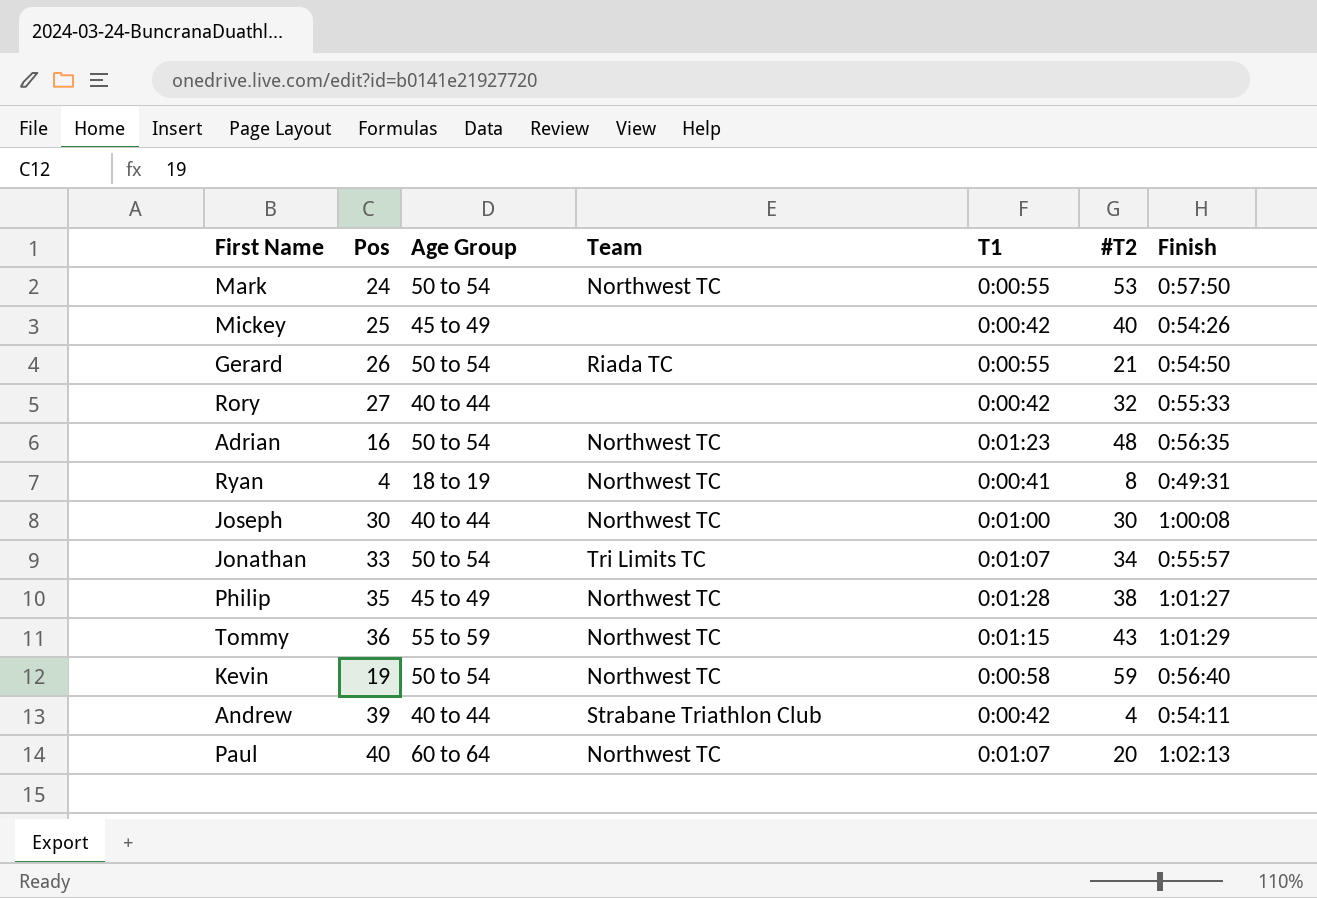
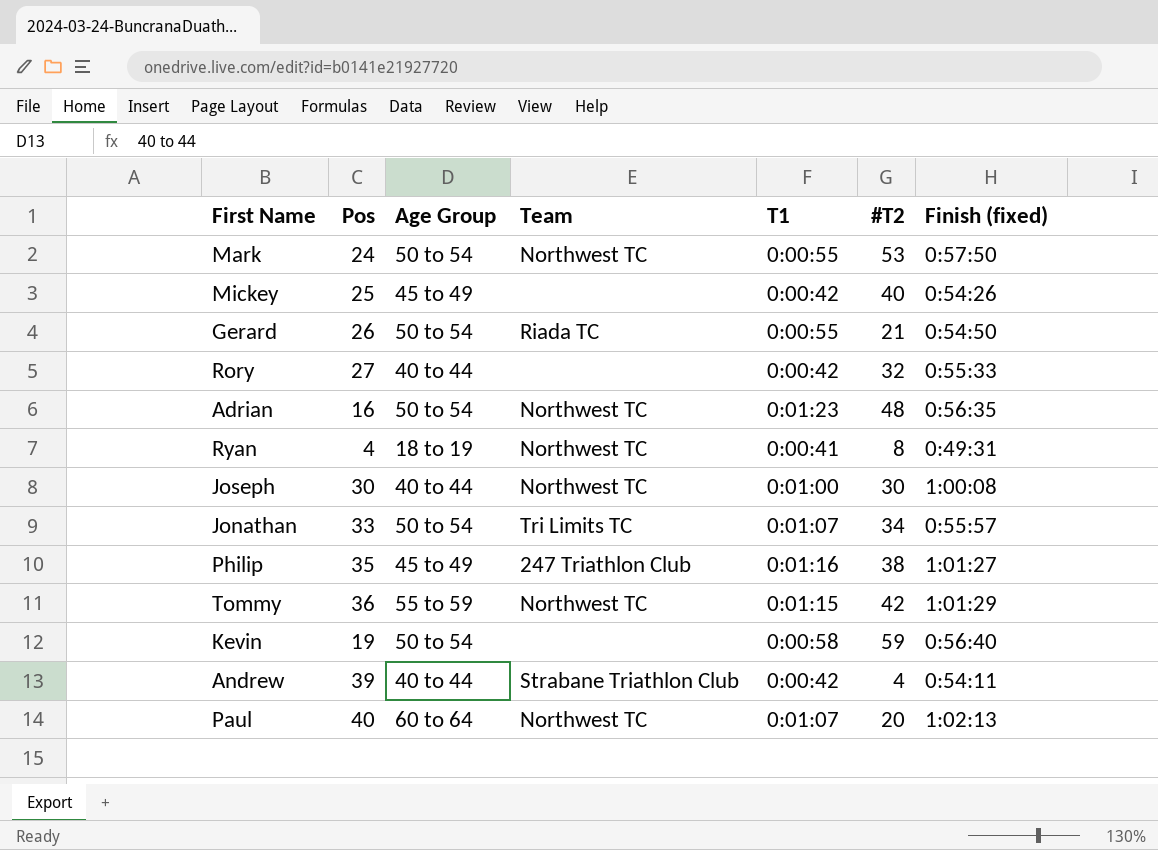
column name: Finish -> Finish (fixed)
Philip | Team: Northwest TC -> 247 Triathlon Club
Philip | T1: 0:01:28 -> 0:01:16
Tommy | #T2: 43 -> 42
Kevin | Team: Northwest TC -> none

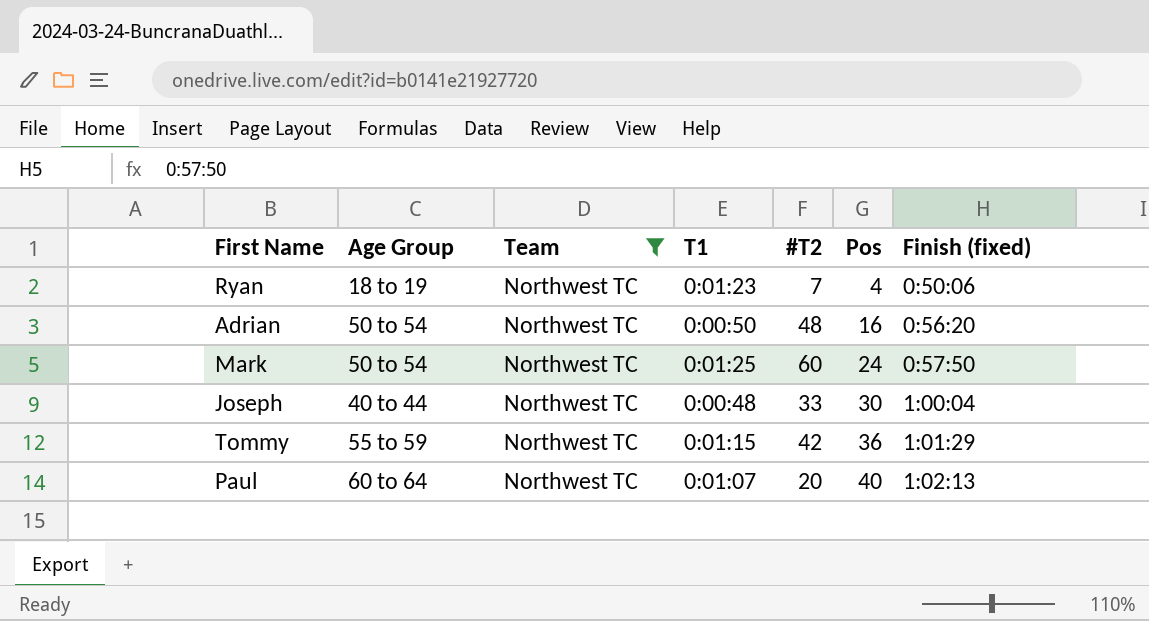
filter: none -> Team = Northwest TC
row order: none -> Pos ascending
column Pos | position: 2 -> 6
Ryan | T1: 0:00:41 -> 0:01:23
Ryan | #T2: 8 -> 7
Ryan | Finish (fixed): 0:49:31 -> 0:50:06
Adrian | T1: 0:01:23 -> 0:00:50
Adrian | Finish (fixed): 0:56:35 -> 0:56:20
Mark | T1: 0:00:55 -> 0:01:25
Mark | #T2: 53 -> 60
Joseph | T1: 0:01:00 -> 0:00:48
Joseph | #T2: 30 -> 33
Joseph | Finish (fixed): 1:00:08 -> 1:00:04

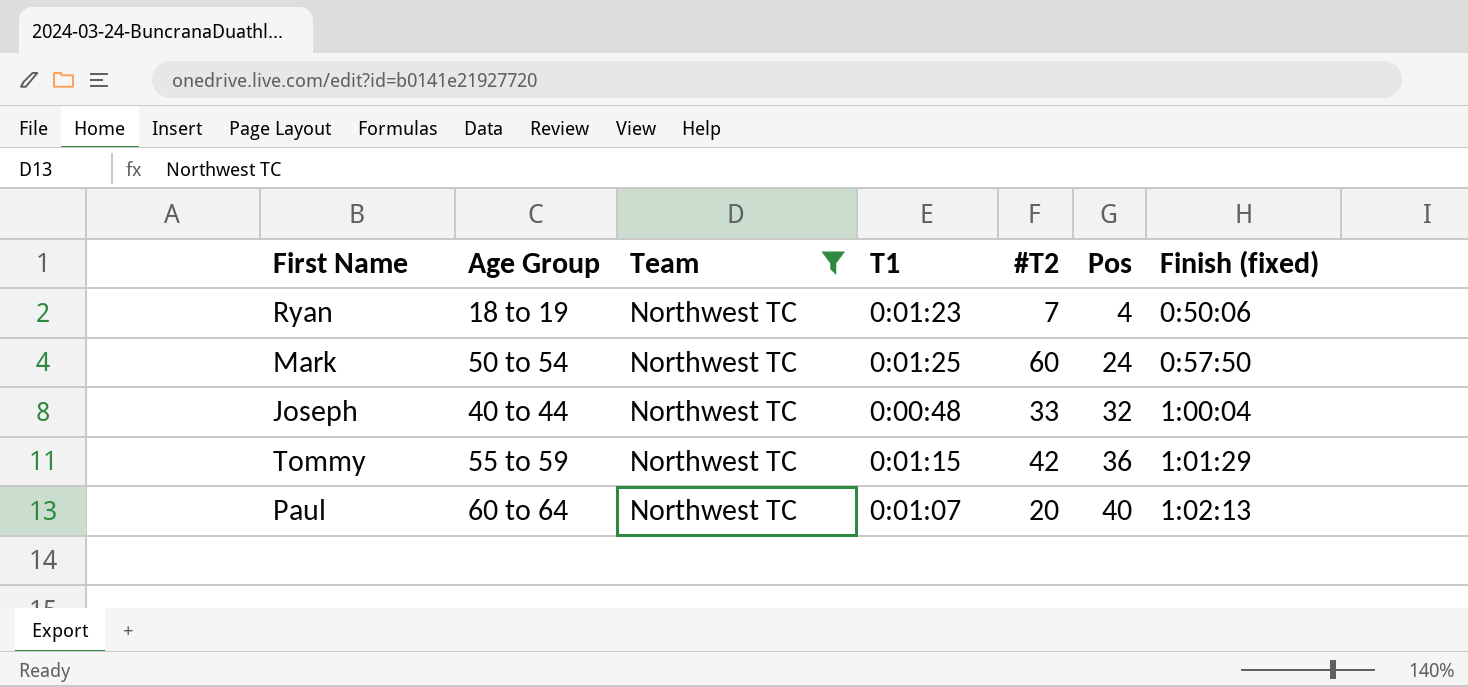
row Adrian: 50 to 54 | Northwest TC | 0:00:50 | 48 | 16 | 0:56:20 -> none
Joseph | Pos: 30 -> 32

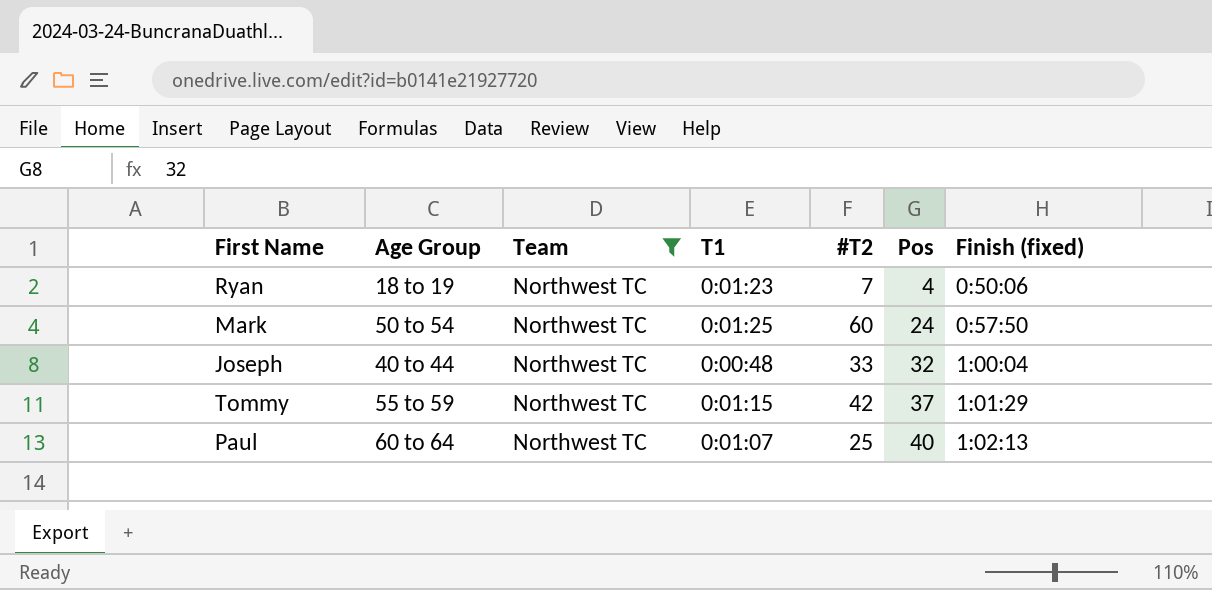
Tommy | Pos: 36 -> 37
Paul | #T2: 20 -> 25

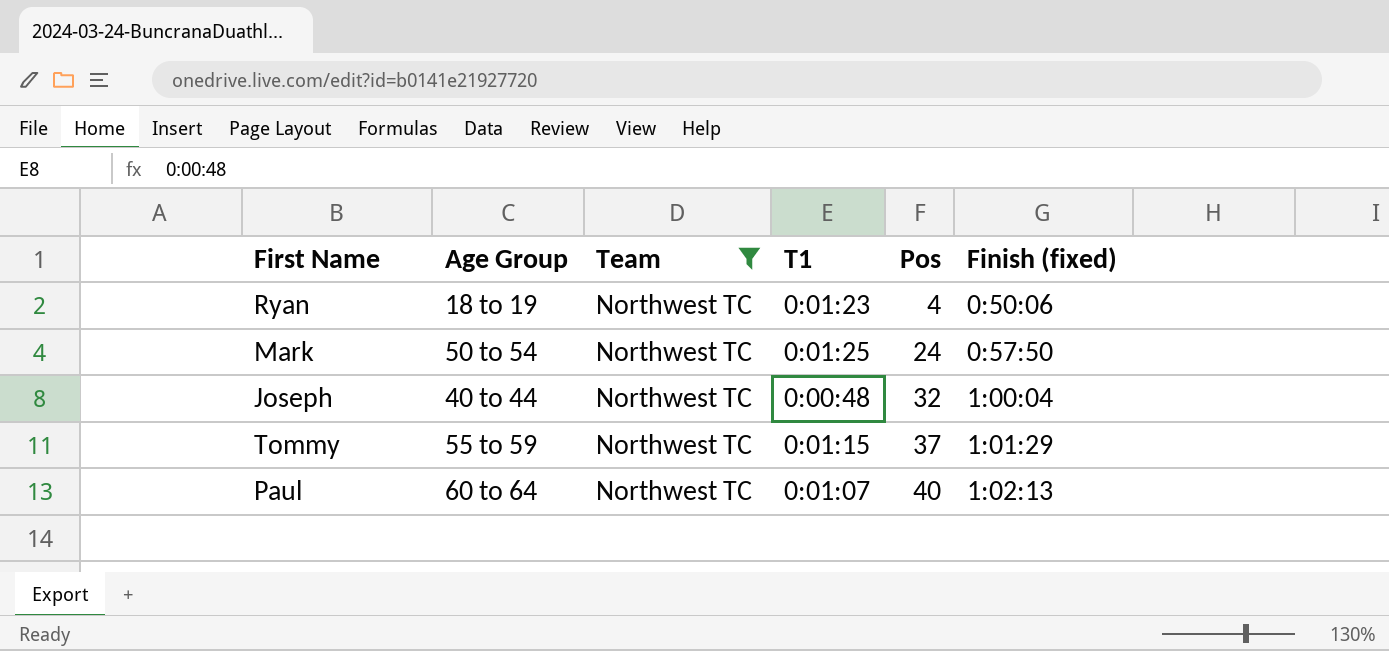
column #T2 | position: 5 -> none

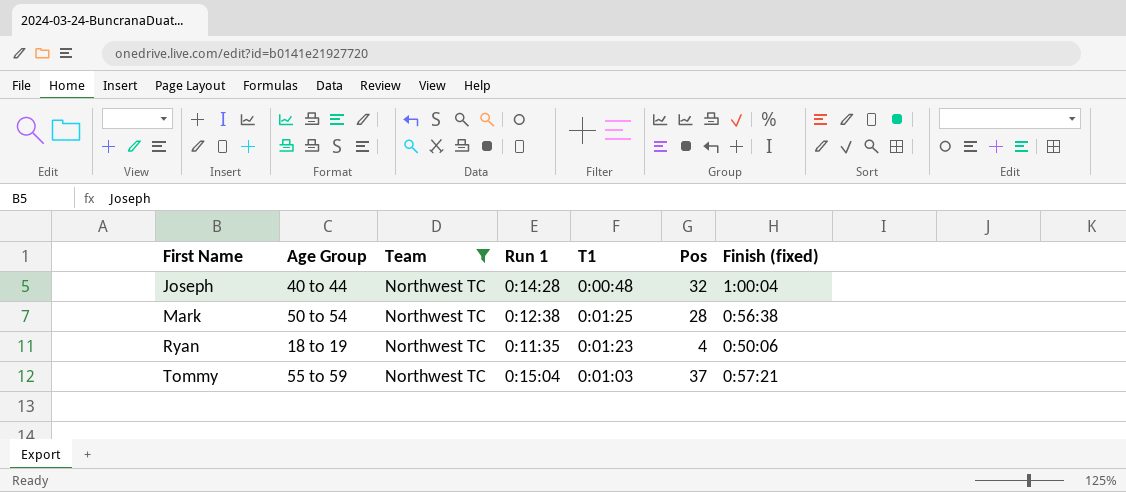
row order: Pos ascending -> First Name ascending
column Run 1 | position: none -> 4
row Paul: 60 to 64 | Northwest TC | 0:01:07 | 40 | 1:02:13 -> none
Mark | Pos: 24 -> 28
Mark | Finish (fixed): 0:57:50 -> 0:56:38
Tommy | T1: 0:01:15 -> 0:01:03
Tommy | Finish (fixed): 1:01:29 -> 0:57:21

